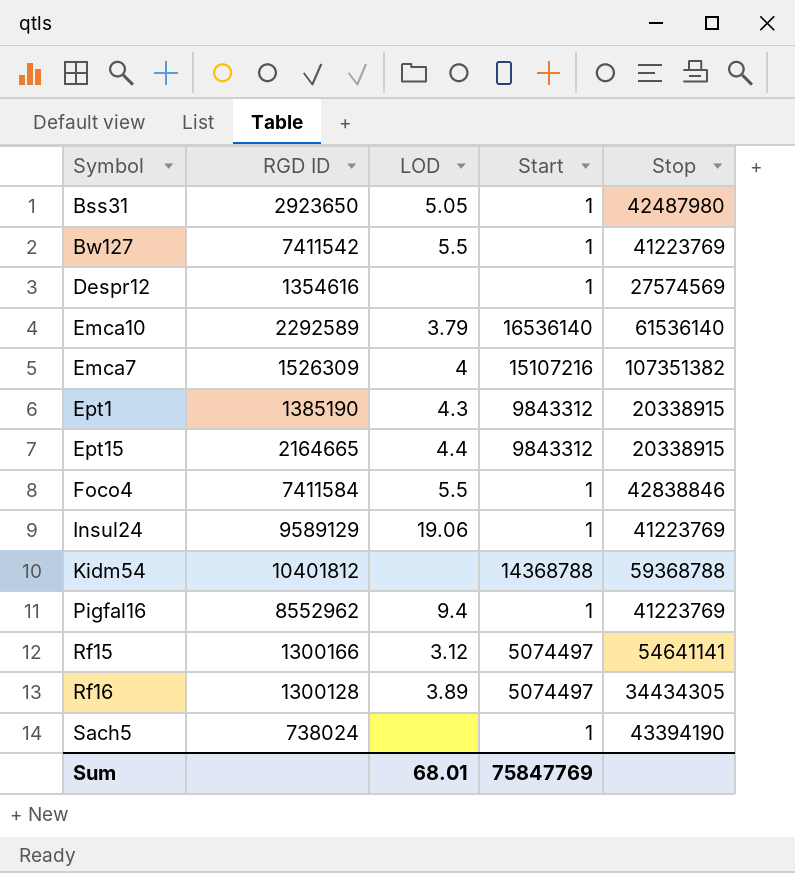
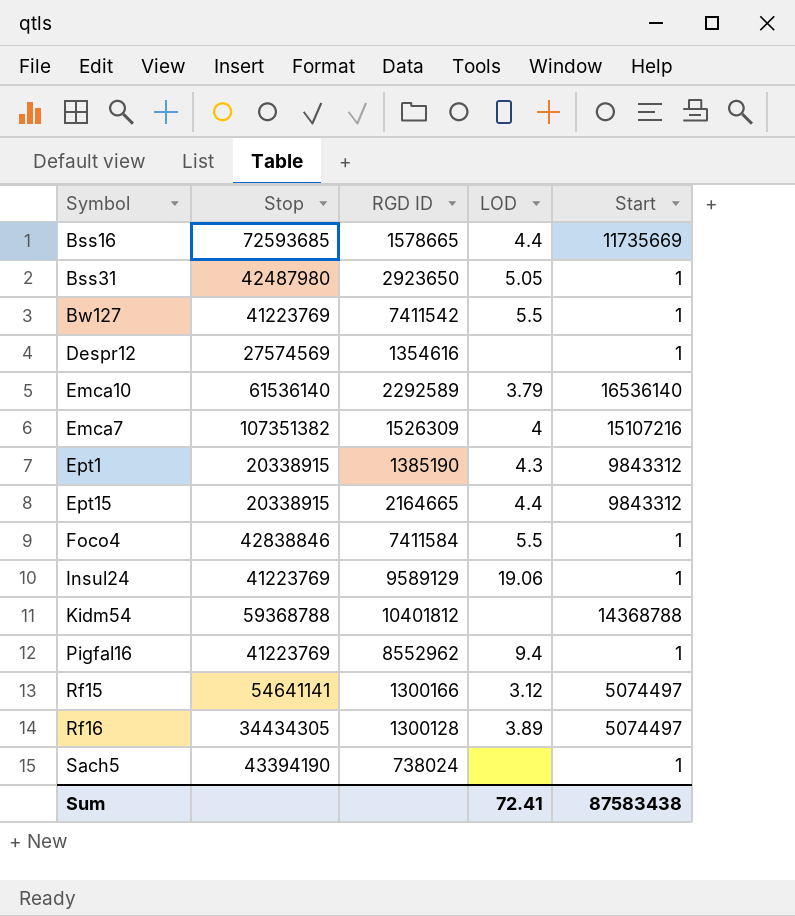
column Stop | position: 5 -> 2
row Bss16: none -> 72593685 | 1578665 | 4.4 | 11735669
Sum | LOD: 68.01 -> 72.41
Sum | Start: 75847769 -> 87583438

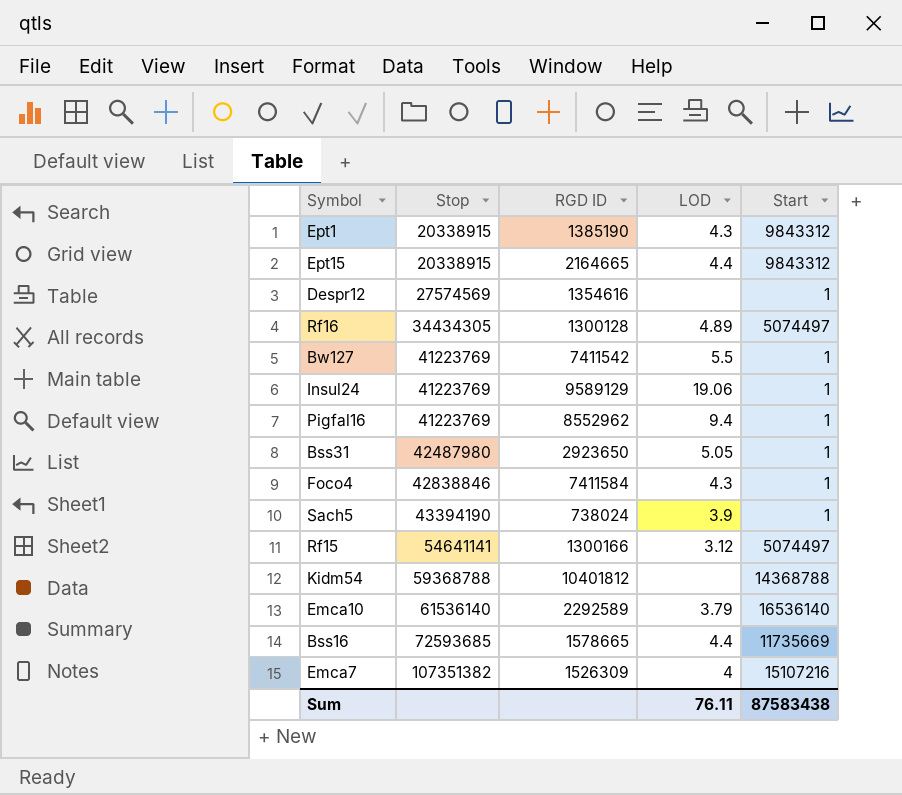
row order: none -> Stop ascending
Rf16 | LOD: 3.89 -> 4.89
Foco4 | LOD: 5.5 -> 4.3
Sach5 | LOD: none -> 3.9
Sum | LOD: 72.41 -> 76.11

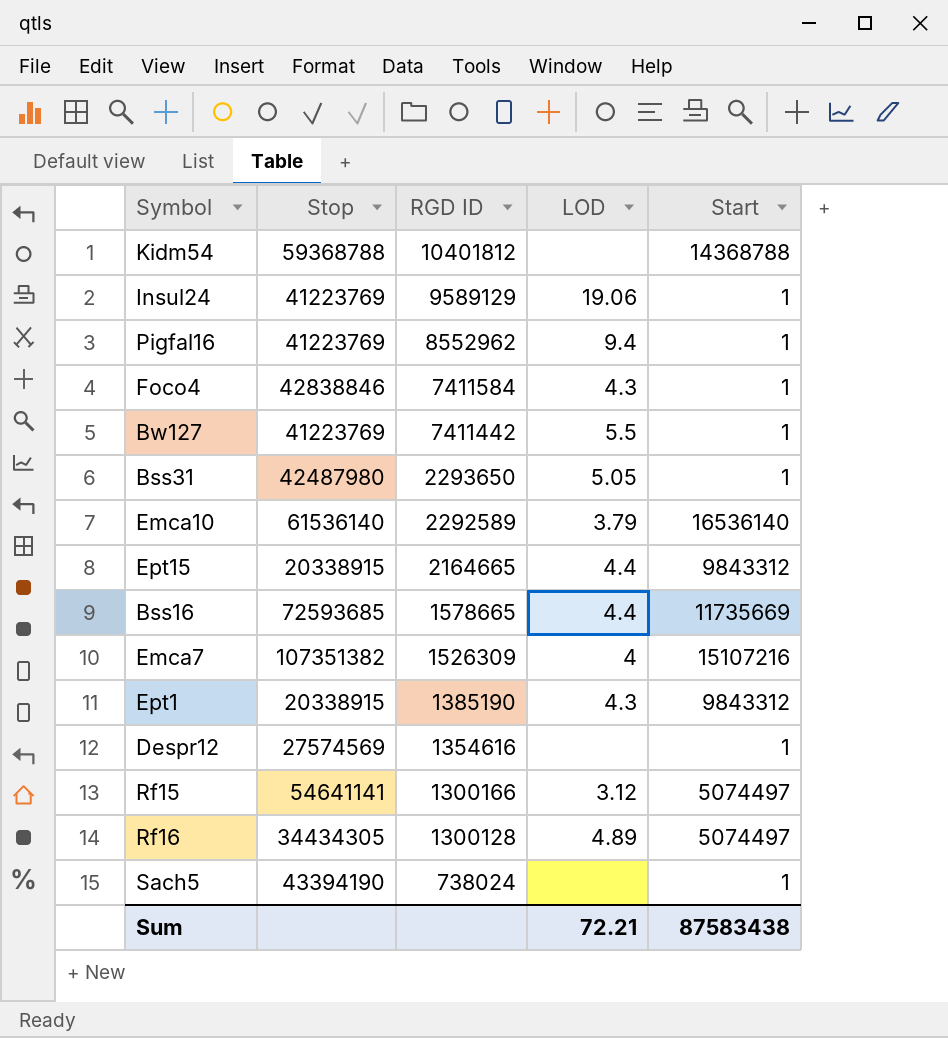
row order: Stop ascending -> RGD ID descending
Bw127 | RGD ID: 7411542 -> 7411442
Bss31 | RGD ID: 2923650 -> 2293650
Sach5 | LOD: 3.9 -> none
Sum | LOD: 76.11 -> 72.21

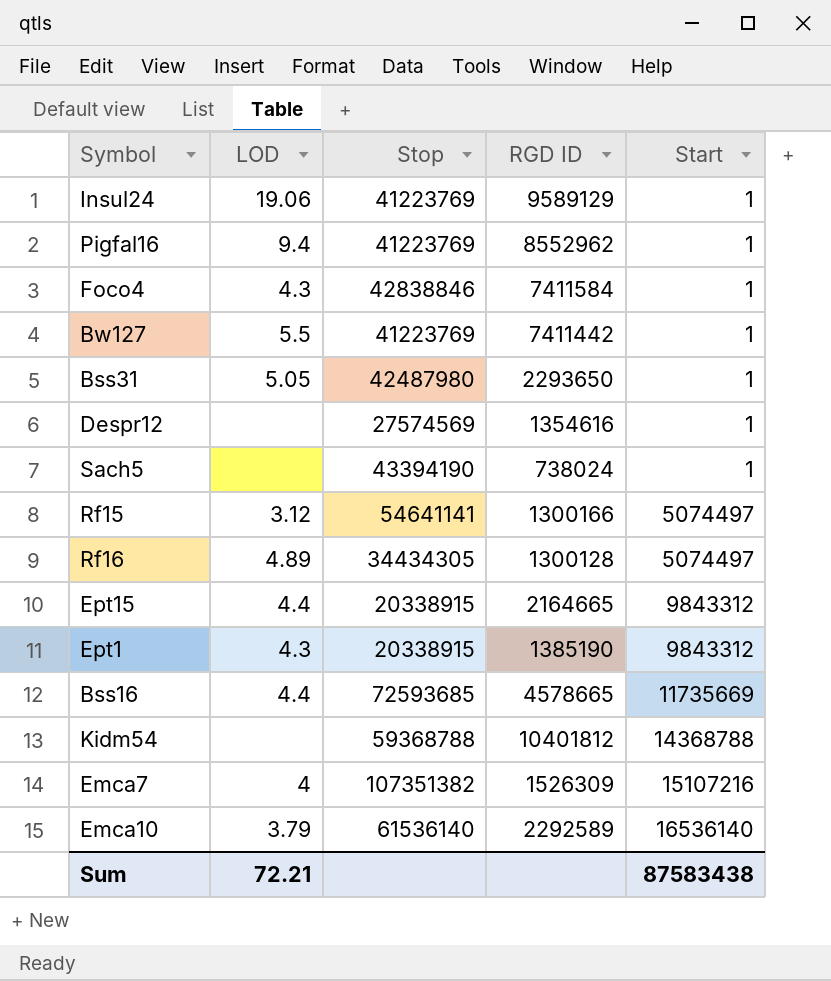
row order: RGD ID descending -> Start ascending
column LOD | position: 4 -> 2
Bss16 | RGD ID: 1578665 -> 4578665

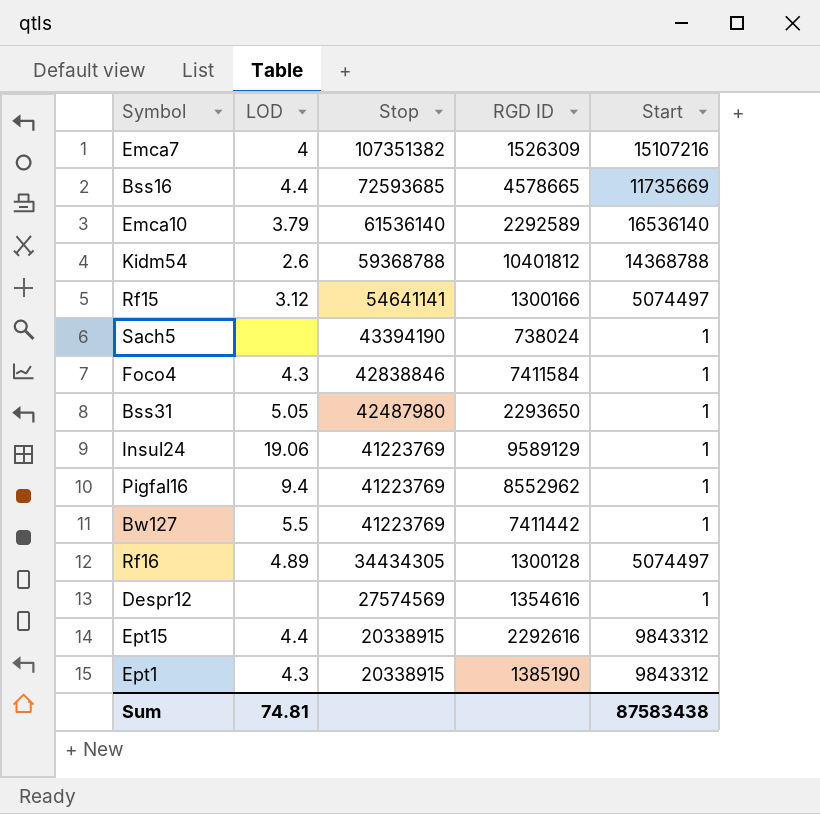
row order: Start ascending -> Stop descending
Kidm54 | LOD: none -> 2.6
Ept15 | RGD ID: 2164665 -> 2292616
Sum | LOD: 72.21 -> 74.81

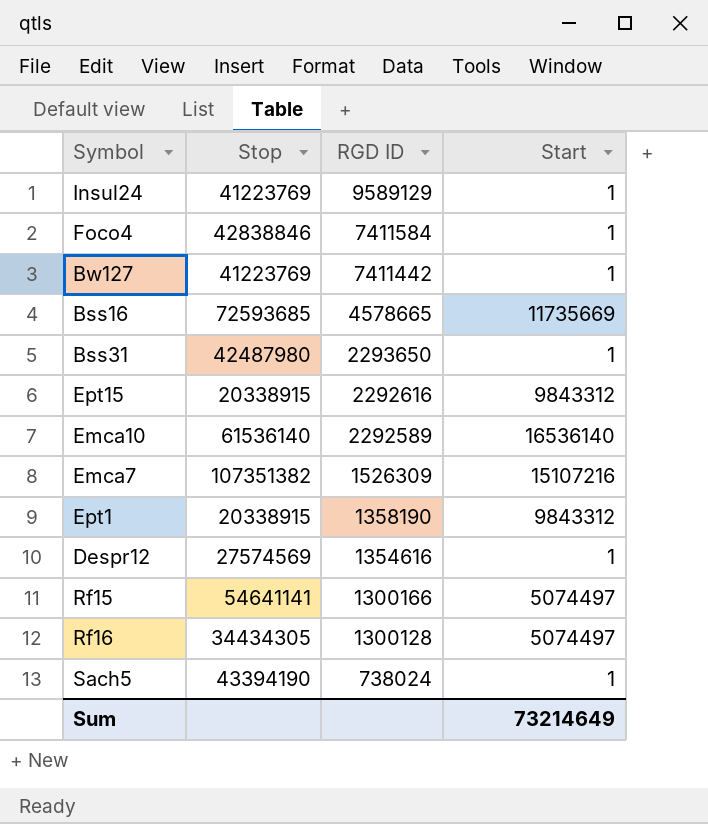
row order: Stop descending -> RGD ID descending
column LOD | position: 2 -> none
row Kidm54: 2.6 | 59368788 | 10401812 | 14368788 -> none
row Pigfal16: 9.4 | 41223769 | 8552962 | 1 -> none
Ept1 | RGD ID: 1385190 -> 1358190
Sum | Start: 87583438 -> 73214649

